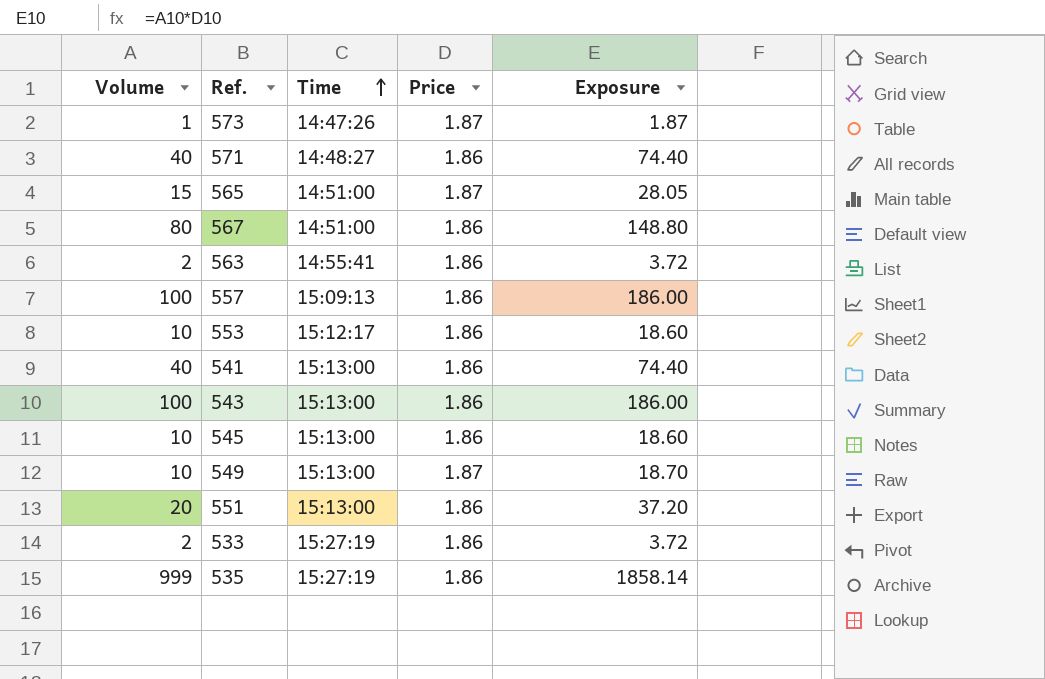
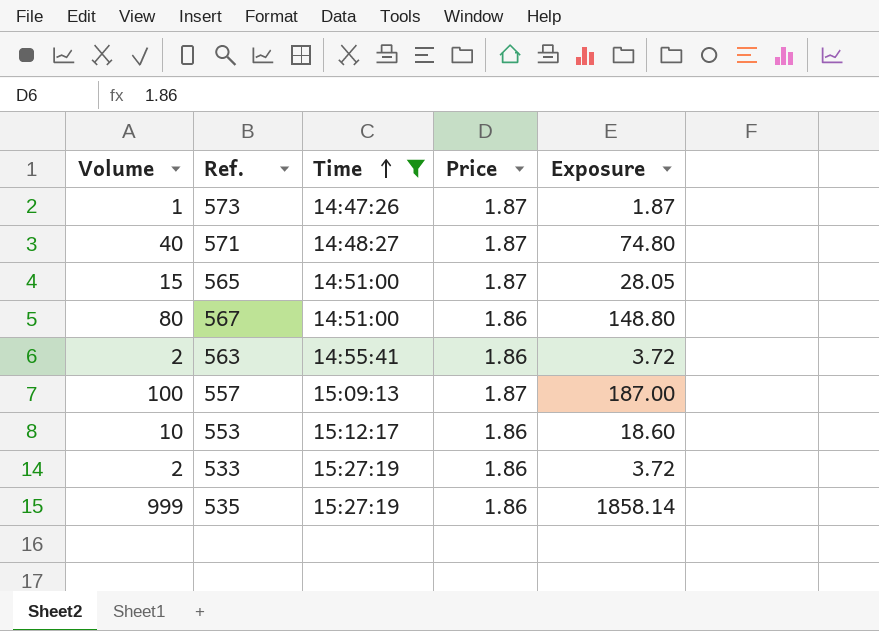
filter: none -> Time != 15:13:00
571 | Price: 1.86 -> 1.87
571 | Exposure: 74.40 -> 74.80
557 | Price: 1.86 -> 1.87
557 | Exposure: 186.00 -> 187.00

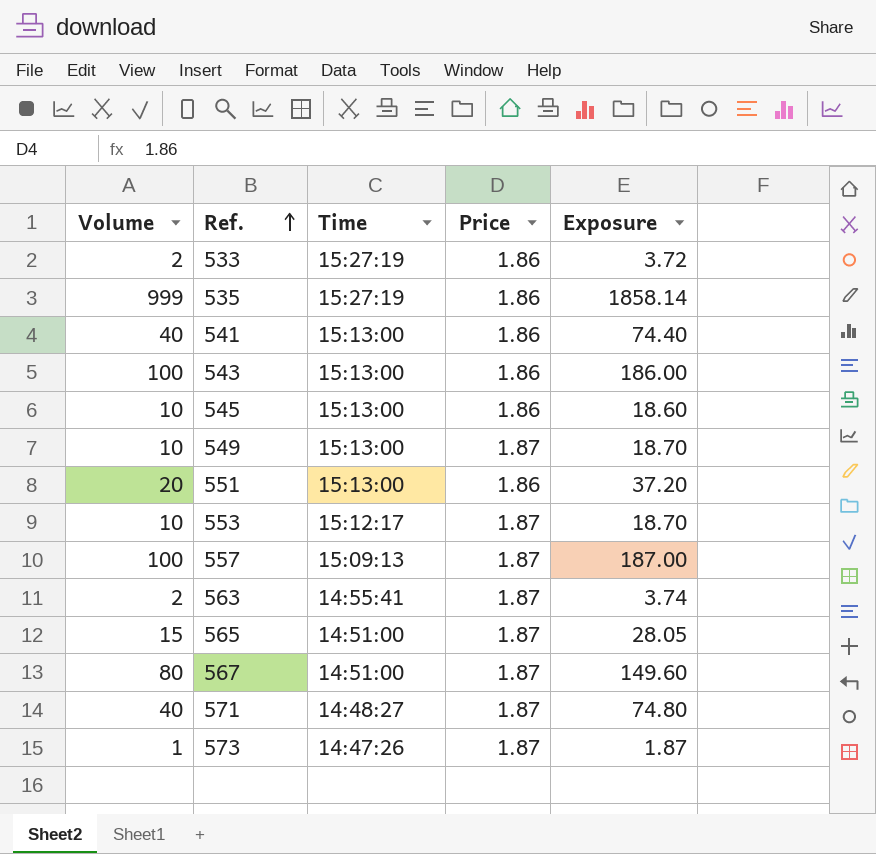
filter: Time != 15:13:00 -> none
row order: Time ascending -> Ref. ascending
553 | Price: 1.86 -> 1.87
553 | Exposure: 18.60 -> 18.70
563 | Price: 1.86 -> 1.87
563 | Exposure: 3.72 -> 3.74
567 | Price: 1.86 -> 1.87
567 | Exposure: 148.80 -> 149.60

